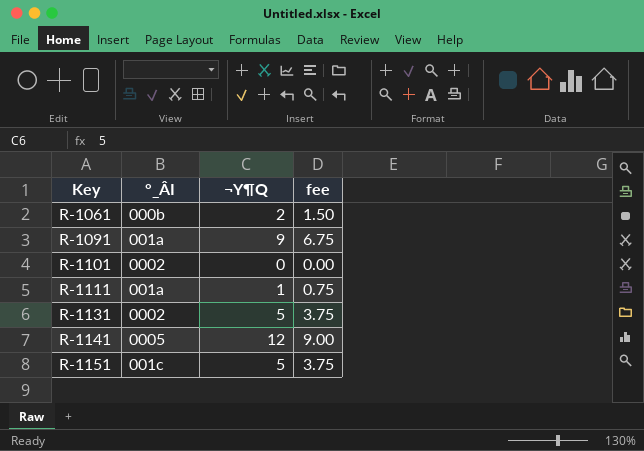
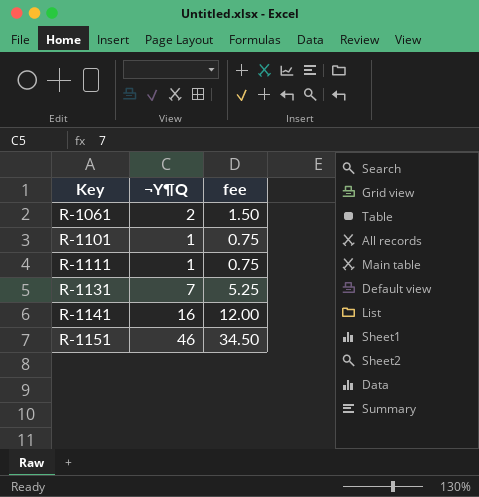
column °_ÂI | position: 2 -> none
row R-1091: 001a | 9 | 6.75 -> none
R-1101 | ¬Y¶Q: 0 -> 1
R-1101 | fee: 0.00 -> 0.75
R-1131 | ¬Y¶Q: 5 -> 7
R-1131 | fee: 3.75 -> 5.25
R-1141 | ¬Y¶Q: 12 -> 16
R-1141 | fee: 9.00 -> 12.00
R-1151 | ¬Y¶Q: 5 -> 46
R-1151 | fee: 3.75 -> 34.50

